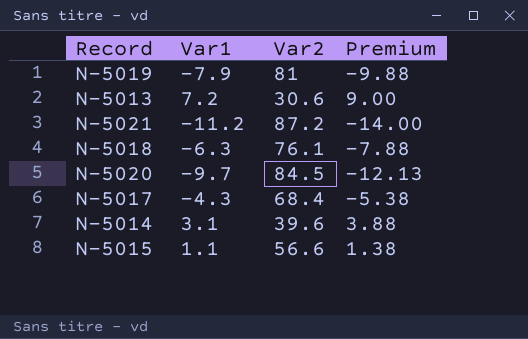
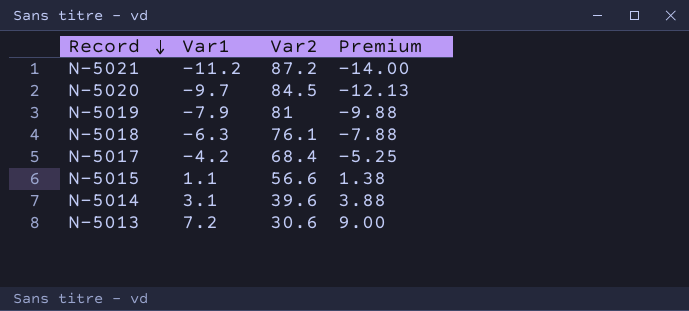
row order: none -> Record descending
N-5017 | Var1: -4.3 -> -4.2
N-5017 | Premium: -5.38 -> -5.25

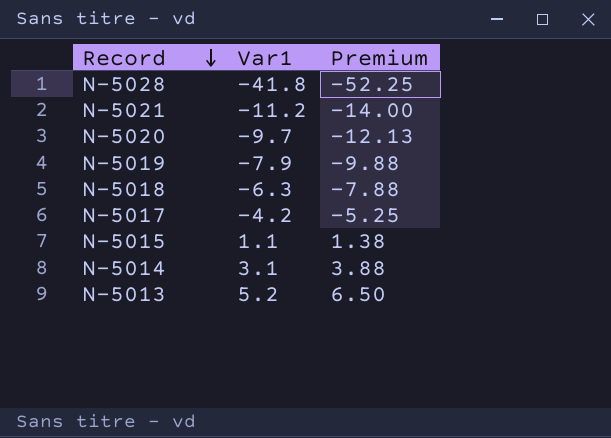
column Var2 | position: 3 -> none
row N-5028: none -> -41.8 | -52.25
N-5013 | Var1: 7.2 -> 5.2
N-5013 | Premium: 9.00 -> 6.50

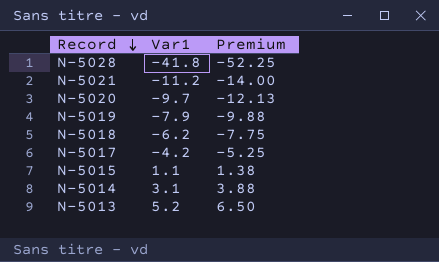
N-5018 | Var1: -6.3 -> -6.2
N-5018 | Premium: -7.88 -> -7.75

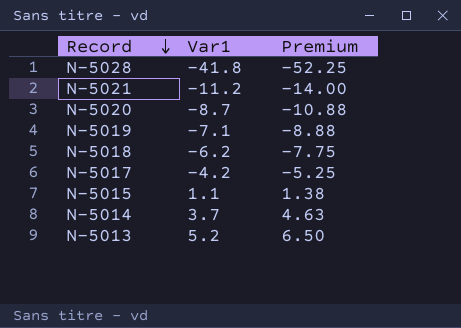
N-5020 | Var1: -9.7 -> -8.7
N-5020 | Premium: -12.13 -> -10.88
N-5019 | Var1: -7.9 -> -7.1
N-5019 | Premium: -9.88 -> -8.88
N-5014 | Var1: 3.1 -> 3.7
N-5014 | Premium: 3.88 -> 4.63

